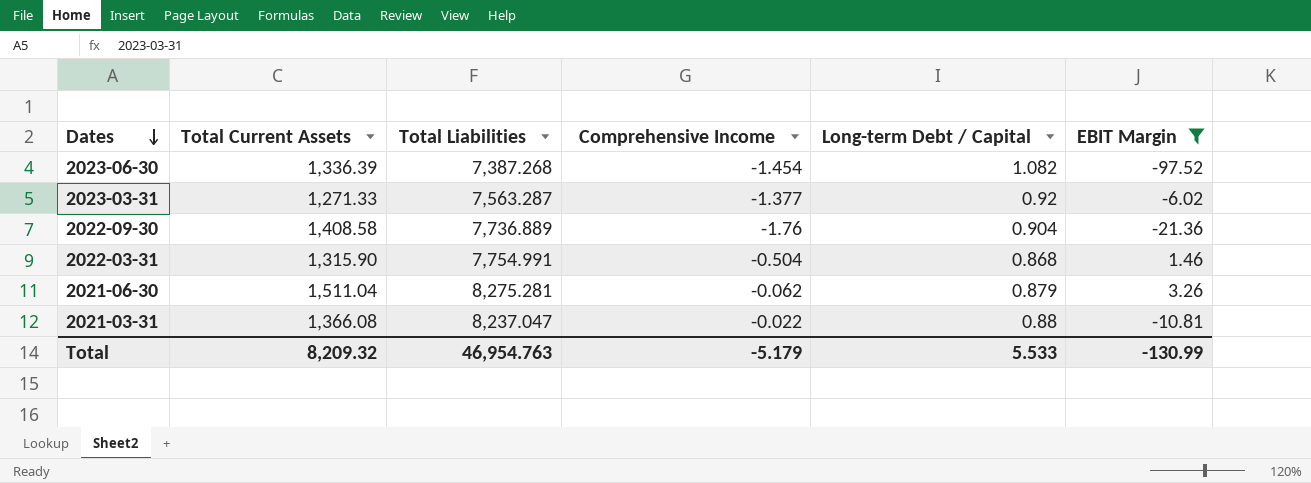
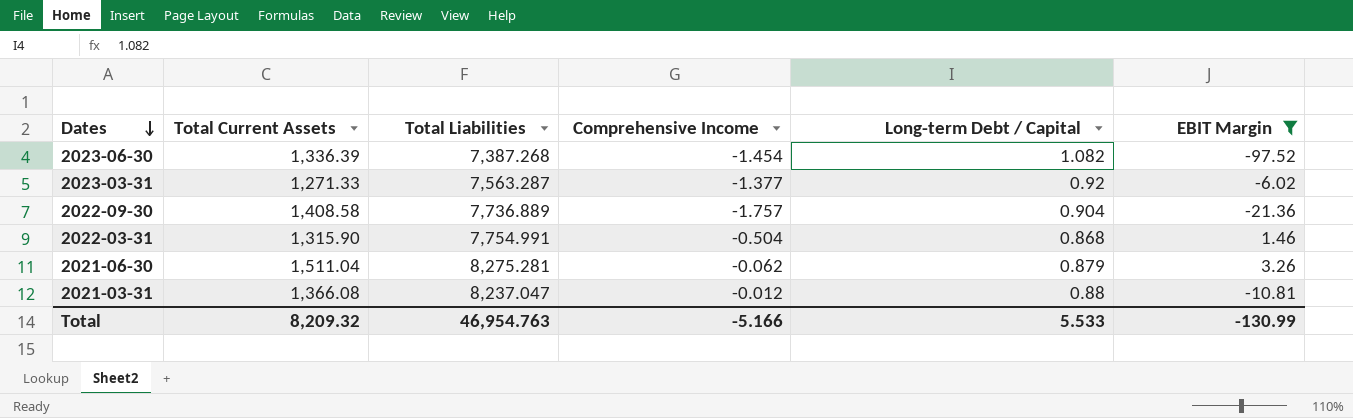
2022-09-30 | Comprehensive Income: -1.76 -> -1.757
2021-03-31 | Comprehensive Income: -0.022 -> -0.012
Total | Comprehensive Income: -5.179 -> -5.166

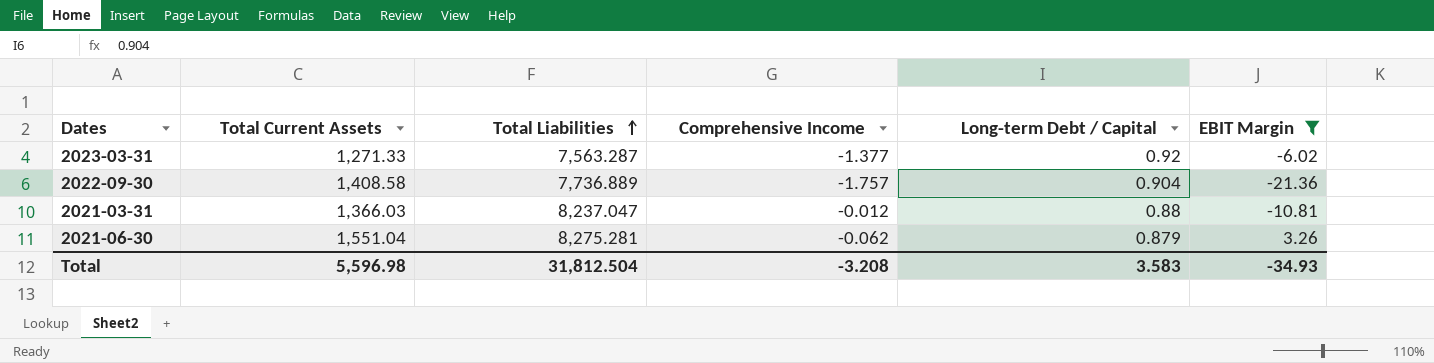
row order: Dates descending -> Total Liabilities ascending
row 2023-06-30: 1,336.39 | 7,387.268 | -1.454 | 1.082 | -97.52 -> none
row 2022-03-31: 1,315.90 | 7,754.991 | -0.504 | 0.868 | 1.46 -> none
2021-03-31 | Total Current Assets: 1,366.08 -> 1,366.03
2021-06-30 | Total Current Assets: 1,511.04 -> 1,551.04
Total | Total Current Assets: 8,209.32 -> 5,596.98
Total | Total Liabilities: 46,954.763 -> 31,812.504
Total | Comprehensive Income: -5.166 -> -3.208
Total | Long-term Debt / Capital: 5.533 -> 3.583
Total | EBIT Margin: -130.99 -> -34.93

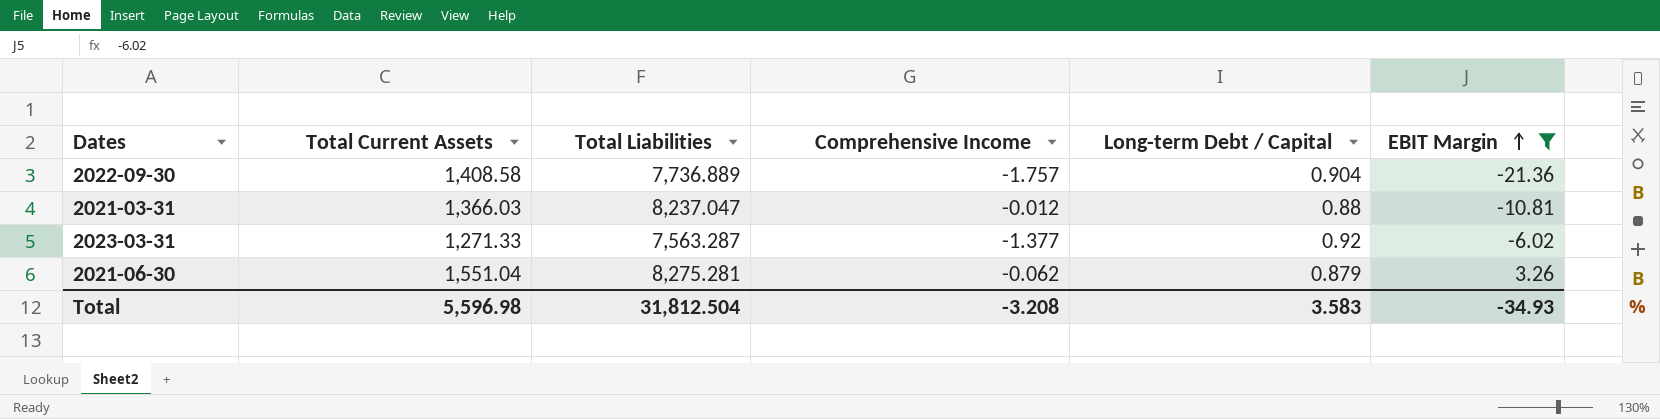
row order: Total Liabilities ascending -> EBIT Margin ascending

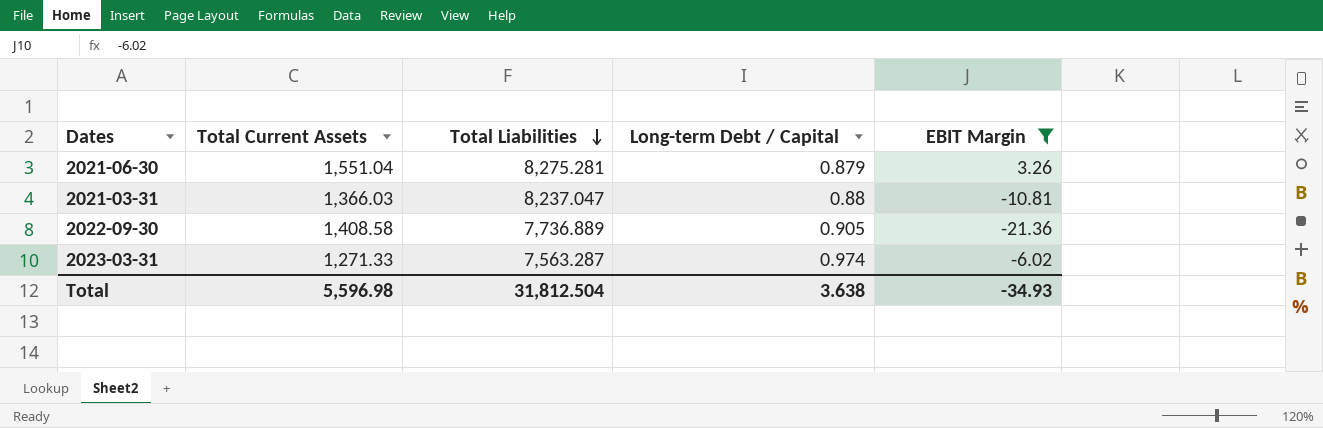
row order: EBIT Margin ascending -> Total Liabilities descending
column Comprehensive Income | position: 4 -> none
2022-09-30 | Long-term Debt / Capital: 0.904 -> 0.905
2023-03-31 | Long-term Debt / Capital: 0.92 -> 0.974
Total | Long-term Debt / Capital: 3.583 -> 3.638

